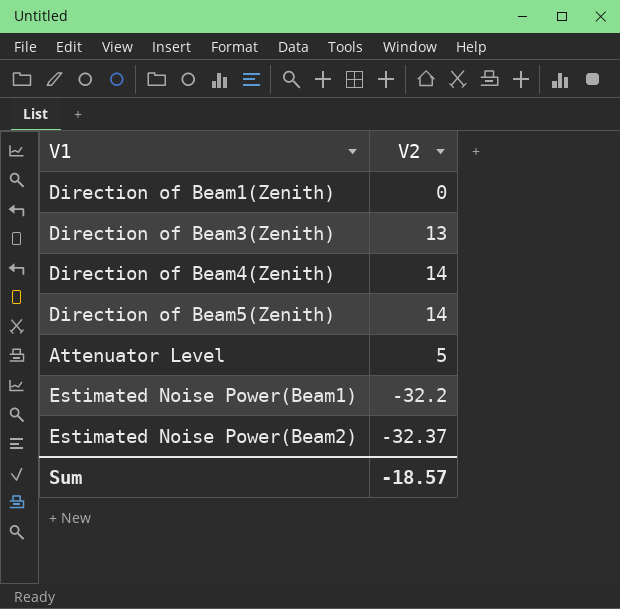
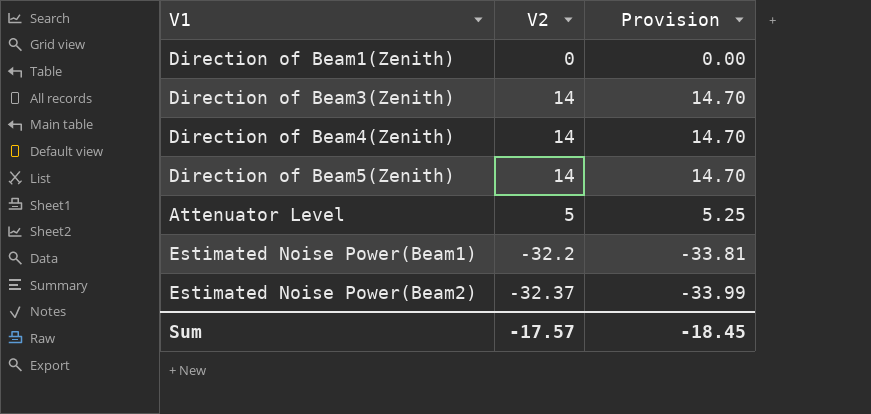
column Provision | formula: none -> [V2] * 1.05
Direction of Beam3(Zenith) | V2: 13 -> 14
Sum | V2: -18.57 -> -17.57

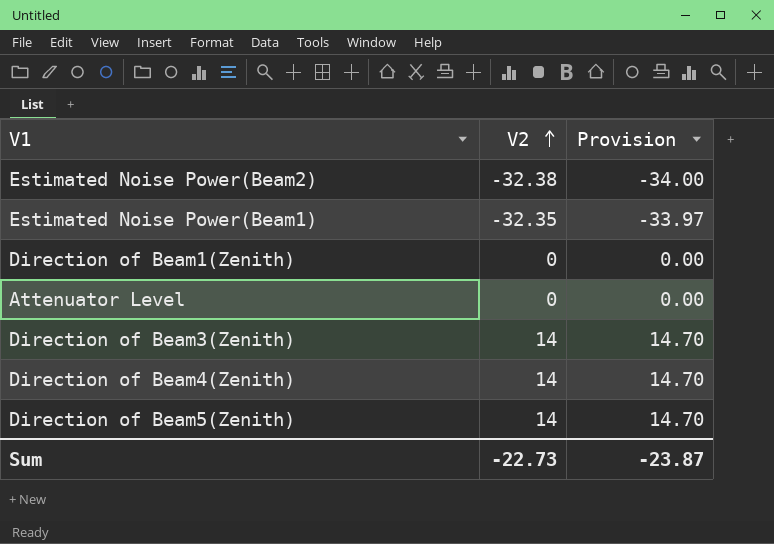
row order: none -> V2 ascending
Estimated Noise Power(Beam2) | V2: -32.37 -> -32.38
Estimated Noise Power(Beam2) | Provision: -33.99 -> -34.00
Estimated Noise Power(Beam1) | V2: -32.2 -> -32.35
Estimated Noise Power(Beam1) | Provision: -33.81 -> -33.97
Attenuator Level | V2: 5 -> 0
Attenuator Level | Provision: 5.25 -> 0.00
Sum | V2: -17.57 -> -22.73
Sum | Provision: -18.45 -> -23.87

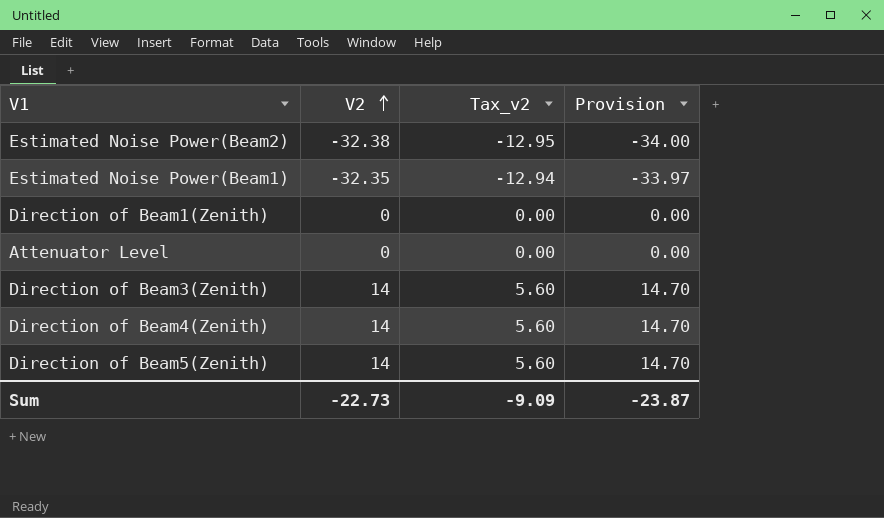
column Tax_v2 | formula: none -> [V2] * 0.4

